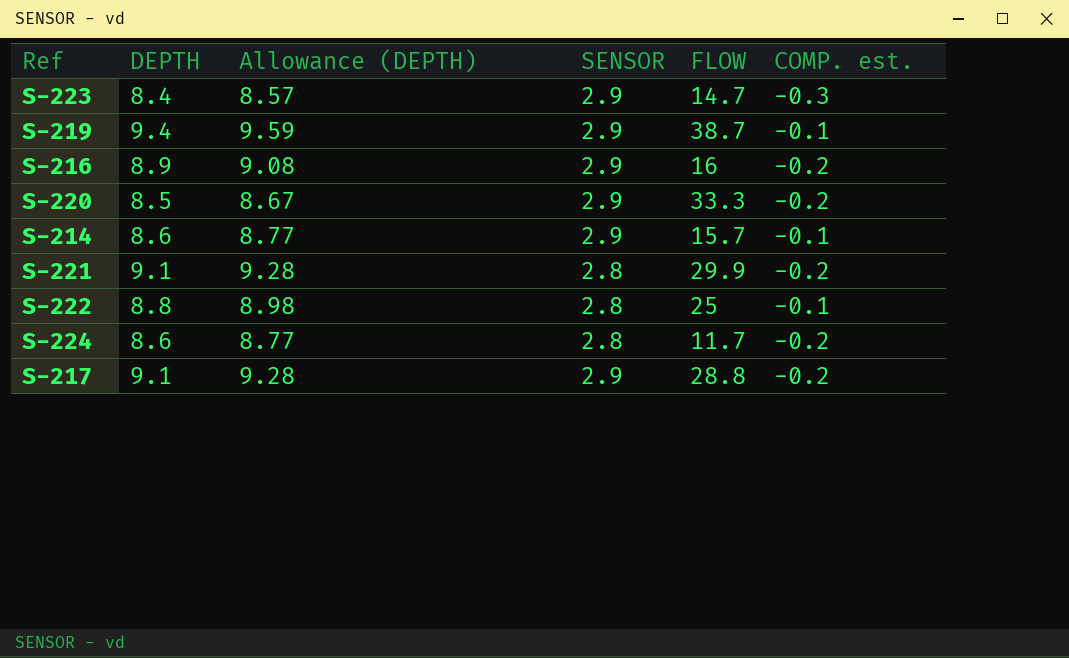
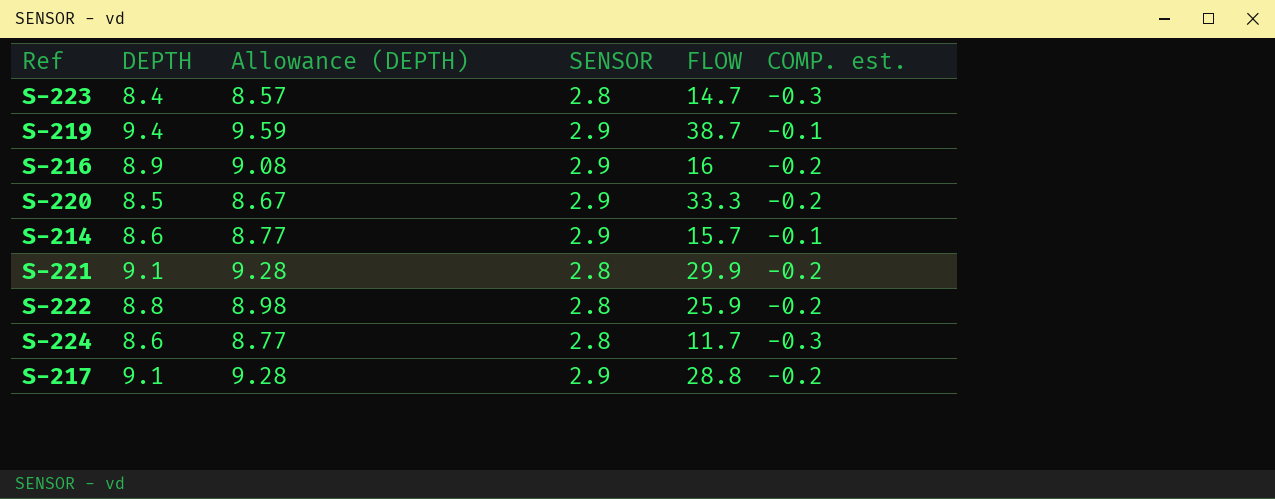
S-223 | SENSOR: 2.9 -> 2.8
S-222 | FLOW: 25 -> 25.9
S-222 | COMP. est.: -0.1 -> -0.2
S-224 | COMP. est.: -0.2 -> -0.3

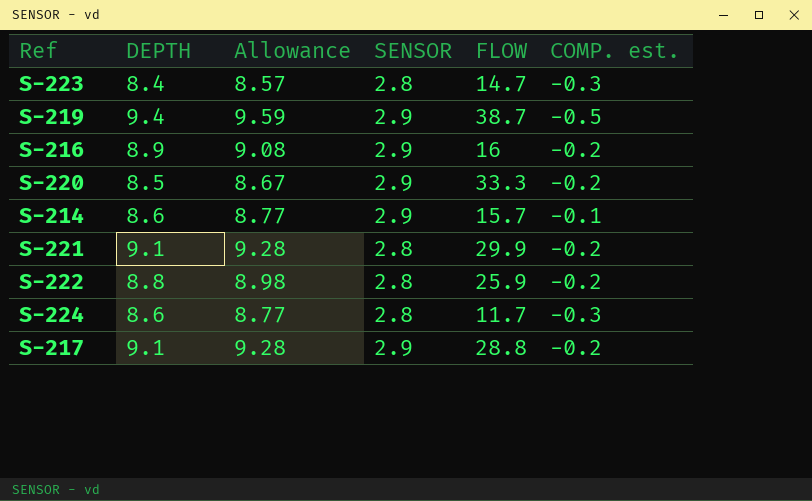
column name: Allowance (DEPTH) -> Allowance
S-219 | COMP. est.: -0.1 -> -0.5

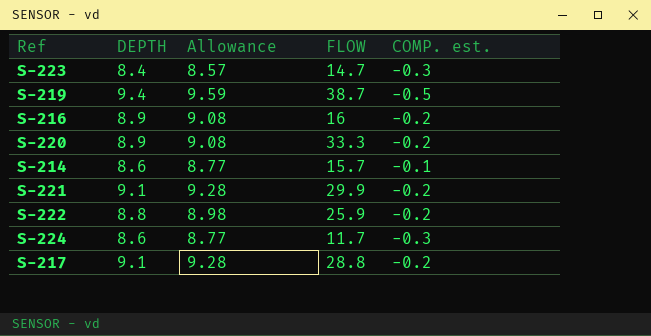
column SENSOR | position: 4 -> none
S-220 | DEPTH: 8.5 -> 8.9
S-220 | Allowance: 8.67 -> 9.08

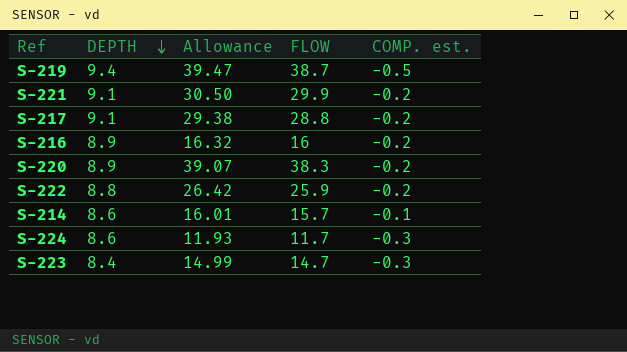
row order: none -> DEPTH descending
column Allowance | formula: [DEPTH] * 1.02 -> [FLOW] * 1.02
S-220 | FLOW: 33.3 -> 38.3

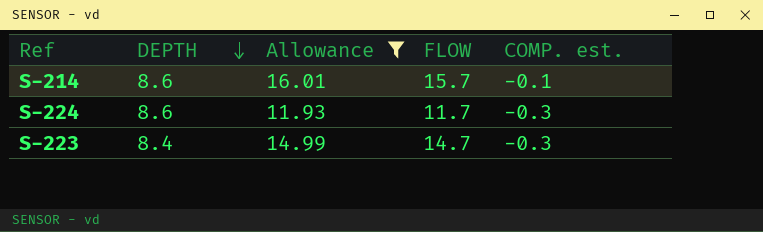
filter: none -> Allowance <= 16.01

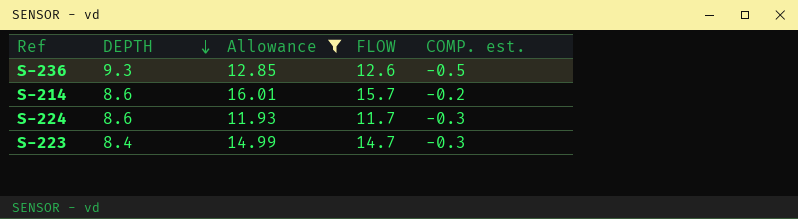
row S-236: none -> 9.3 | 12.85 | 12.6 | -0.5
S-214 | COMP. est.: -0.1 -> -0.2

